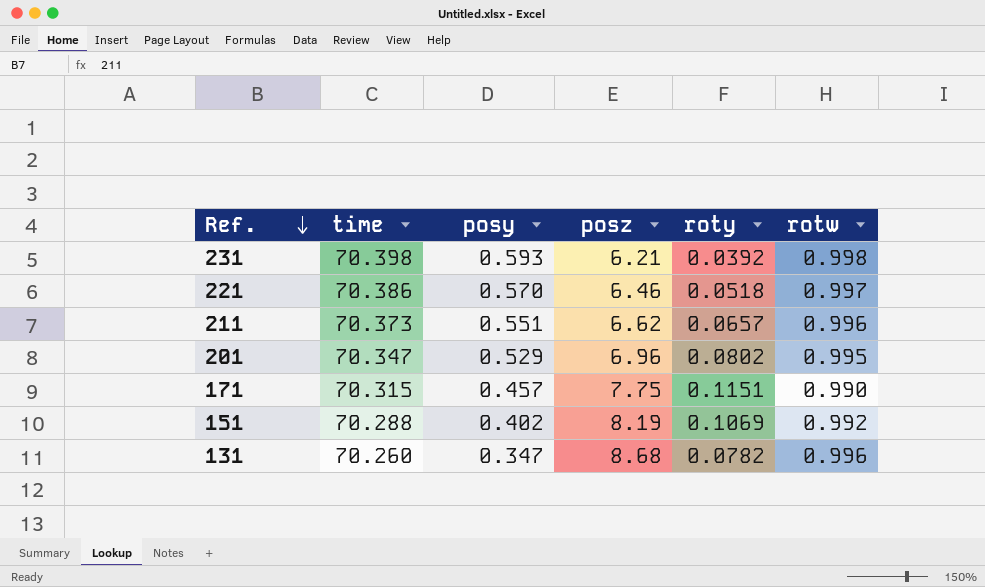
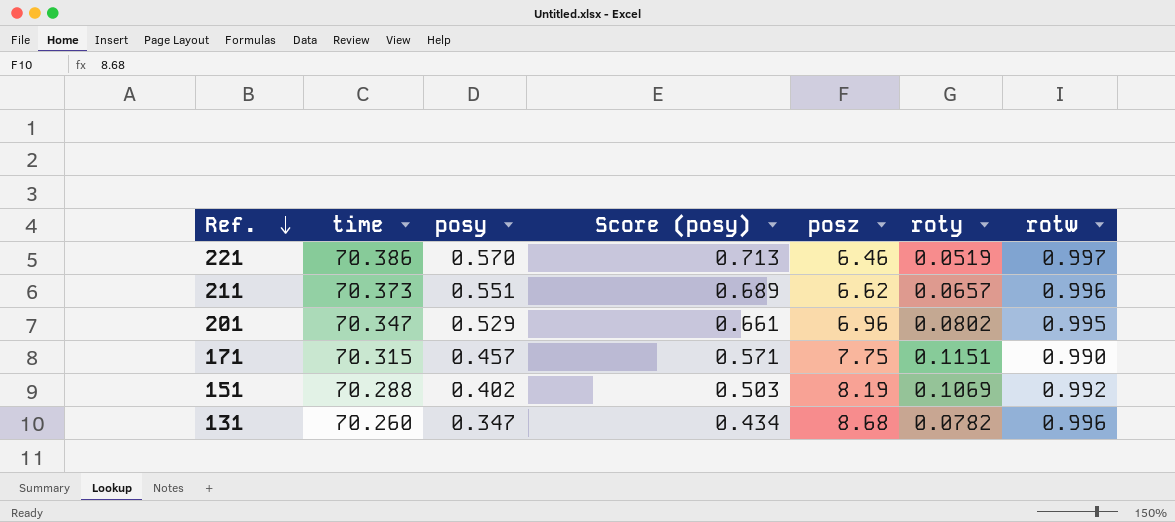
column Score (posy) | formula: none -> [posy] * 1.25
row 231: 70.398 | 0.593 | 6.21 | 0.0392 | 0.998 -> none
221 | roty: 0.0518 -> 0.0519

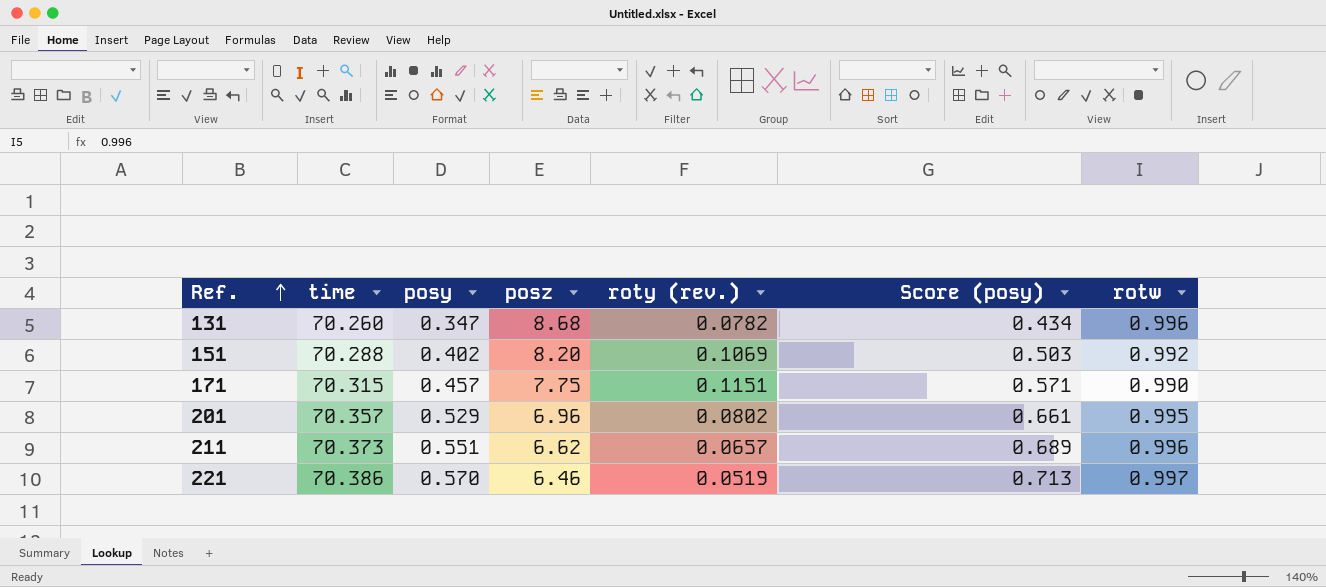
row order: Ref. descending -> Ref. ascending
column name: roty -> roty (rev.)
column Score (posy) | position: 4 -> 6
151 | posz: 8.19 -> 8.20
201 | time: 70.347 -> 70.357

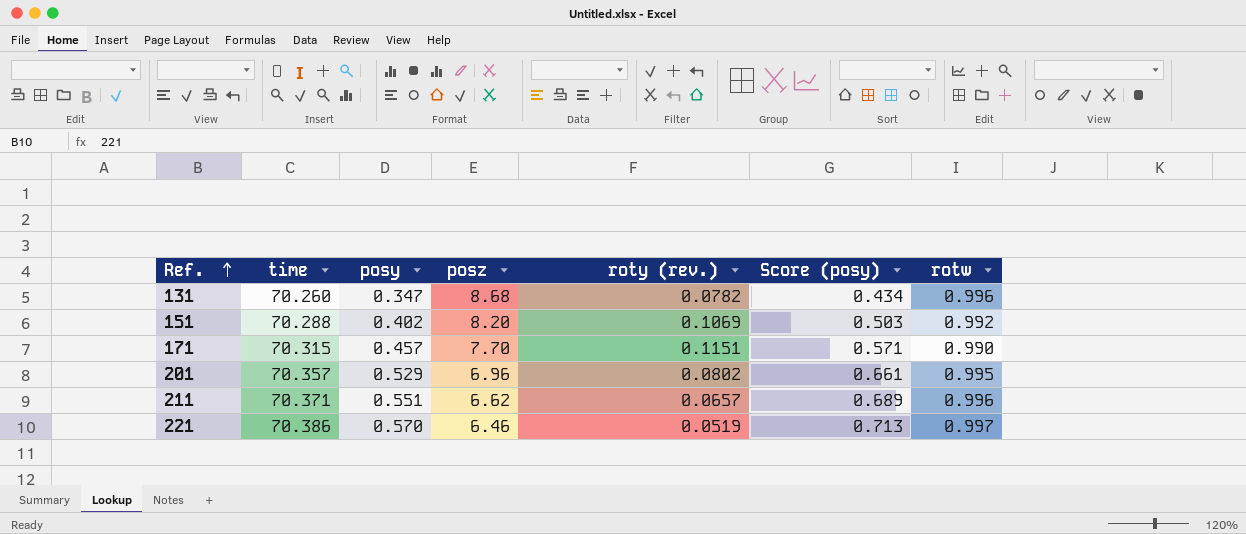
171 | posz: 7.75 -> 7.70
211 | time: 70.373 -> 70.371

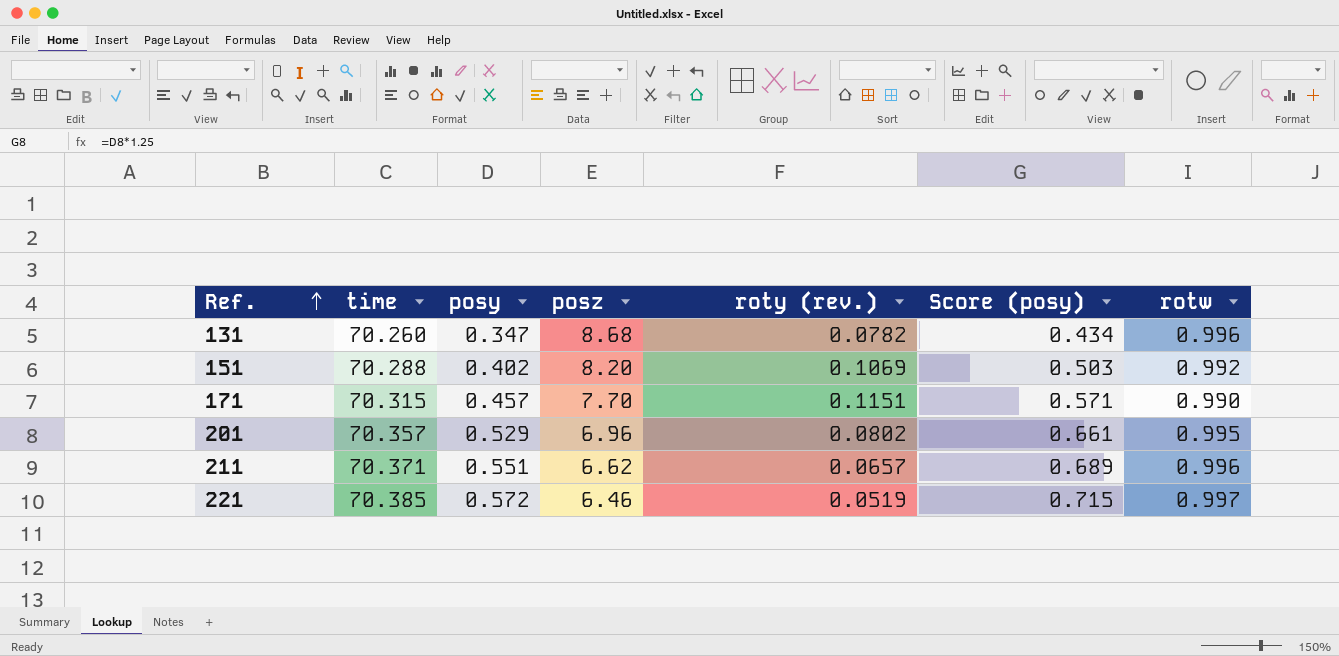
221 | time: 70.386 -> 70.385
221 | posy: 0.570 -> 0.572
221 | Score (posy): 0.713 -> 0.715

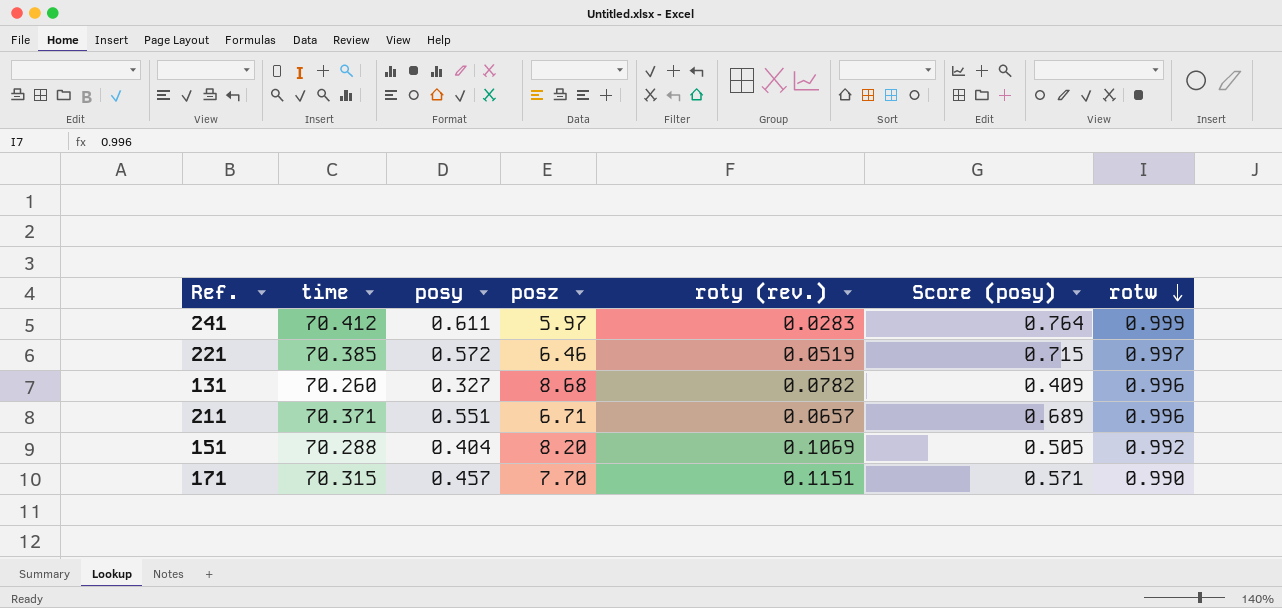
row order: Ref. ascending -> rotw descending
row 201: 70.357 | 0.529 | 6.96 | 0.0802 | 0.661 | 0.995 -> none
row 241: none -> 70.412 | 0.611 | 5.97 | 0.0283 | 0.764 | 0.999
131 | posy: 0.347 -> 0.327
131 | Score (posy): 0.434 -> 0.409
211 | posz: 6.62 -> 6.71
151 | posy: 0.402 -> 0.404
151 | Score (posy): 0.503 -> 0.505

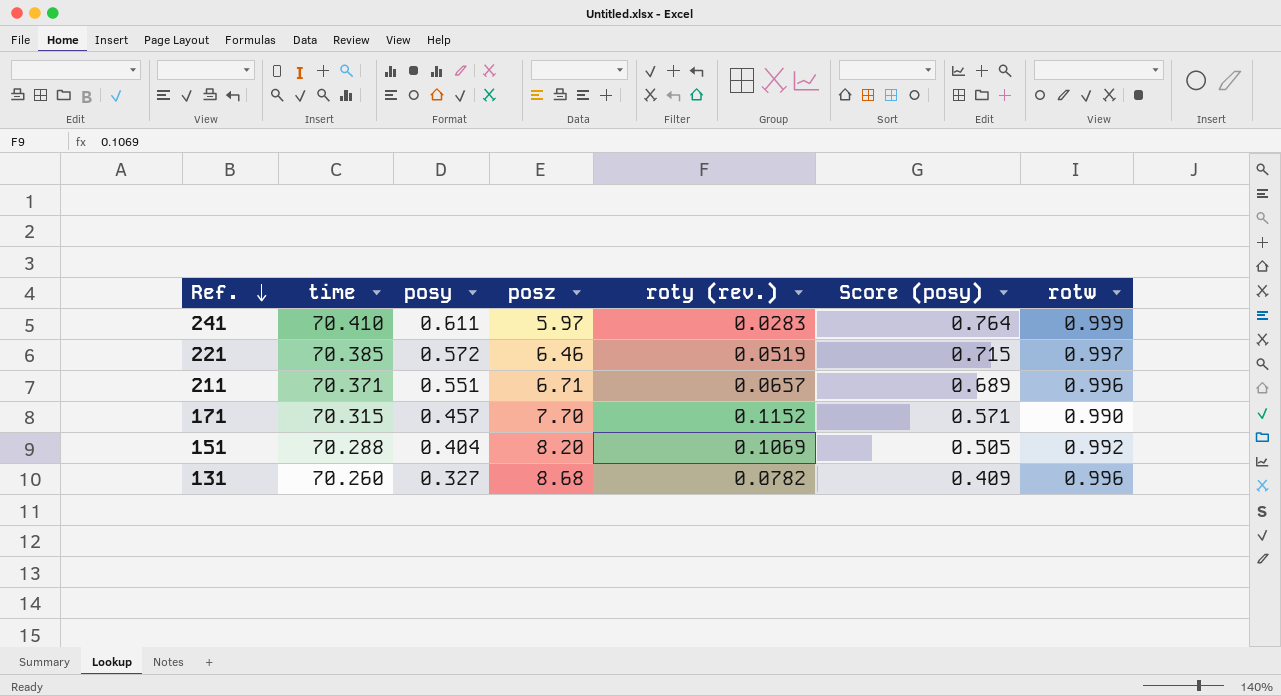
row order: rotw descending -> Ref. descending
241 | time: 70.412 -> 70.410
171 | roty (rev.): 0.1151 -> 0.1152

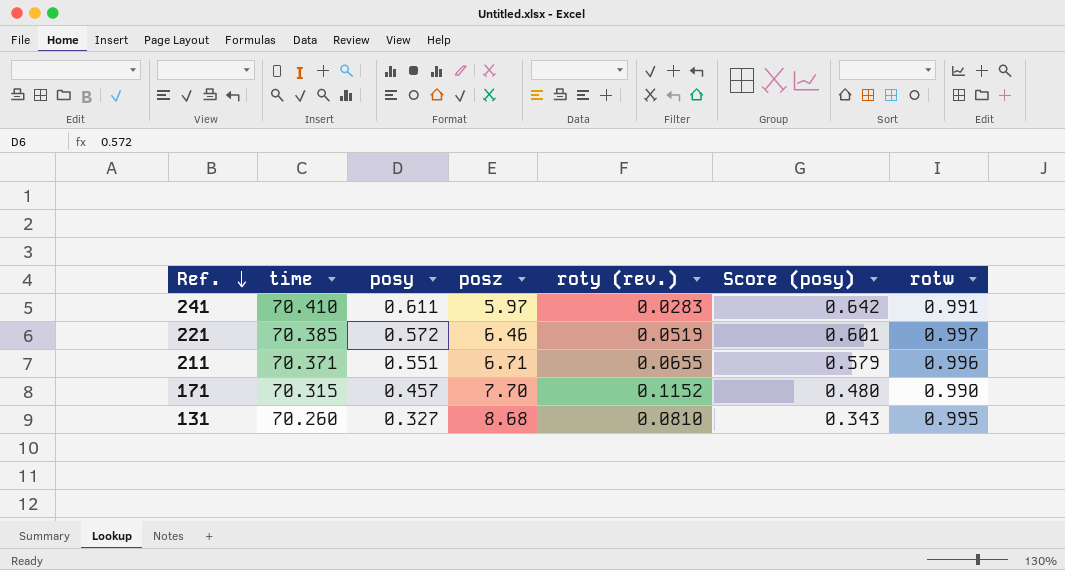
column Score (posy) | formula: [posy] * 1.25 -> [posy] * 1.05
row 151: 70.288 | 0.404 | 8.20 | 0.1069 | 0.505 | 0.992 -> none
241 | rotw: 0.999 -> 0.991
211 | roty (rev.): 0.0657 -> 0.0655
131 | roty (rev.): 0.0782 -> 0.0810
131 | rotw: 0.996 -> 0.995

